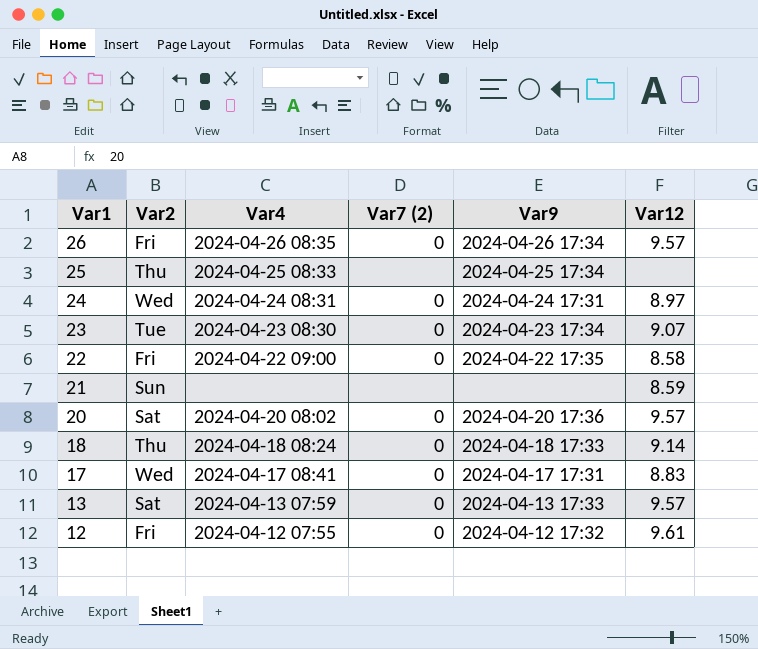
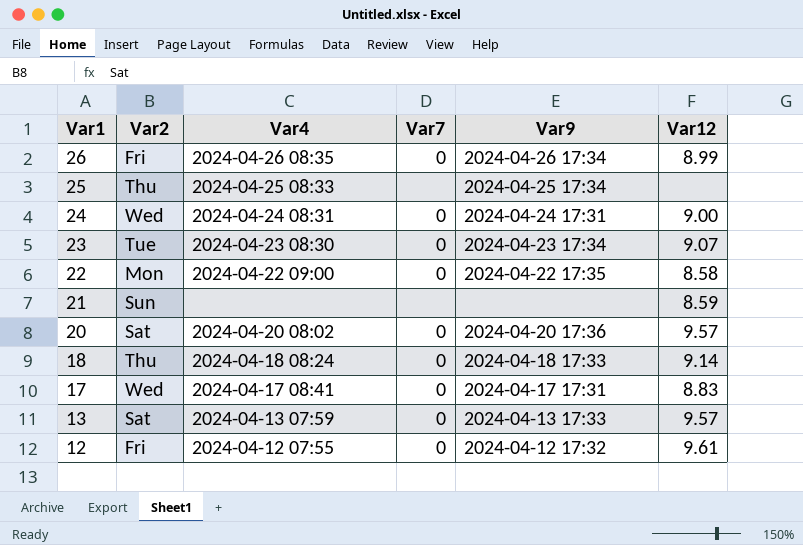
column name: Var7 (2) -> Var7
26 | Var12: 9.57 -> 8.99
24 | Var12: 8.97 -> 9.00
22 | Var2: Fri -> Mon

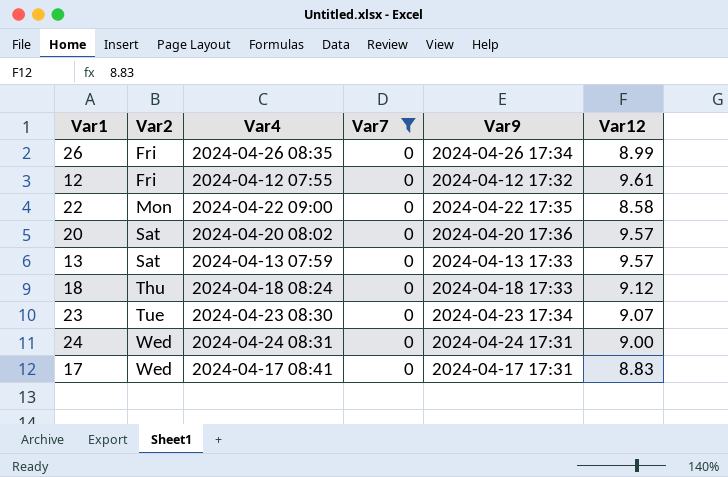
filter: none -> Var7 = 0
row order: Var1 descending -> Var2 ascending
18 | Var12: 9.14 -> 9.12

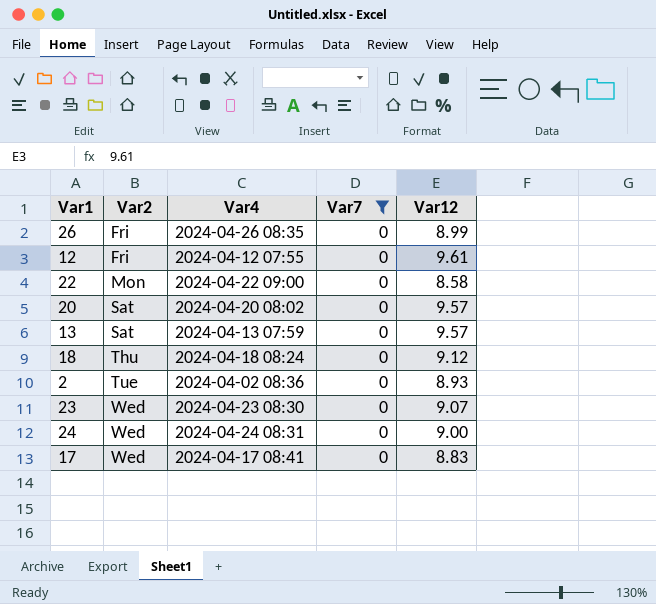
column Var9 | position: 5 -> none
row 2: none -> Tue | 2024-04-02 08:36 | 0 | 8.93
23 | Var2: Tue -> Wed

